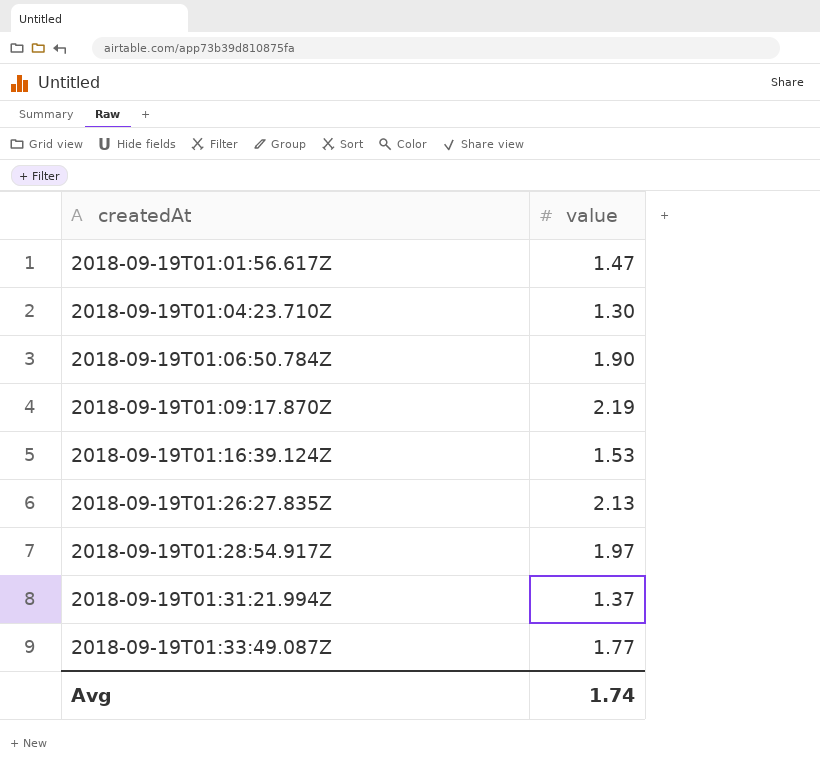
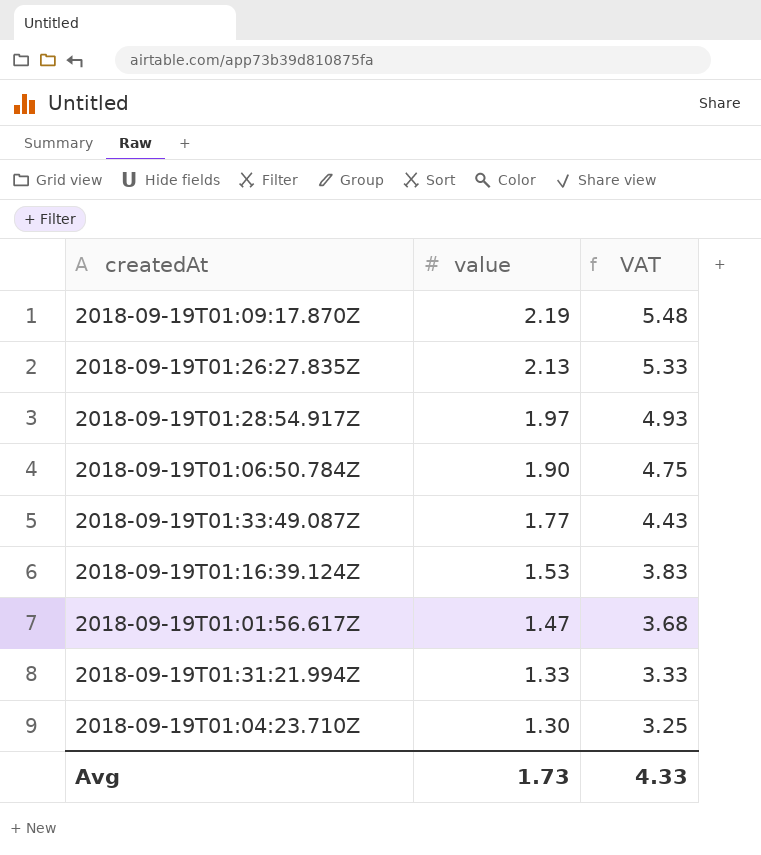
row order: createdAt ascending -> value descending
column VAT | formula: none -> [value] * 2.5
2018-09-19T01:31:21.994Z | value: 1.37 -> 1.33
Avg | value: 1.74 -> 1.73

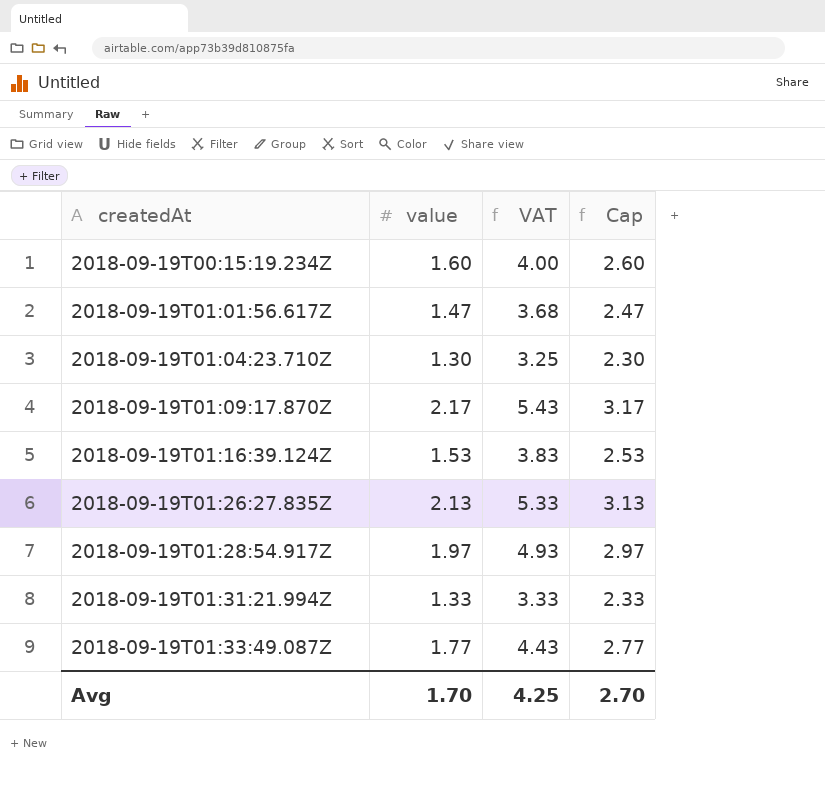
row order: value descending -> createdAt ascending
column Cap | formula: none -> [value] + 1
row 2018-09-19T01:06:50.784Z: 1.90 | 4.75 -> none
row 2018-09-19T00:15:19.234Z: none -> 1.60 | 4.00 | 2.60
2018-09-19T01:09:17.870Z | value: 2.19 -> 2.17
2018-09-19T01:09:17.870Z | VAT: 5.48 -> 5.43
Avg | value: 1.73 -> 1.70
Avg | VAT: 4.33 -> 4.25

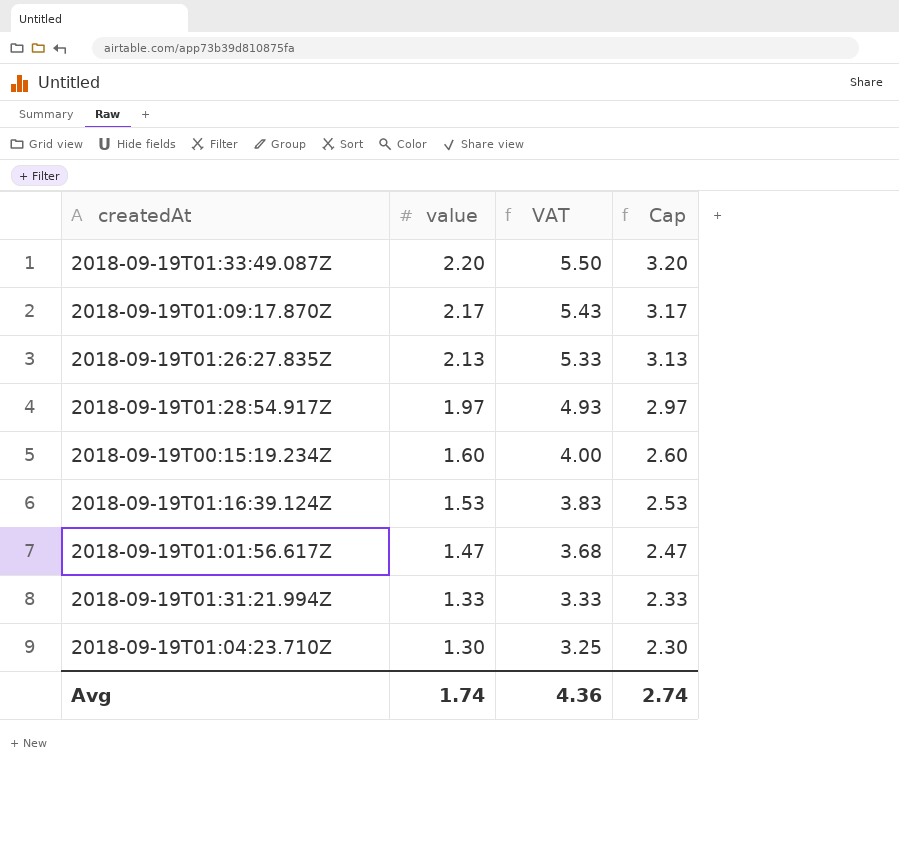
row order: createdAt ascending -> value descending
2018-09-19T01:33:49.087Z | value: 1.77 -> 2.20
2018-09-19T01:33:49.087Z | VAT: 4.43 -> 5.50
2018-09-19T01:33:49.087Z | Cap: 2.77 -> 3.20
Avg | value: 1.70 -> 1.74
Avg | VAT: 4.25 -> 4.36
Avg | Cap: 2.70 -> 2.74

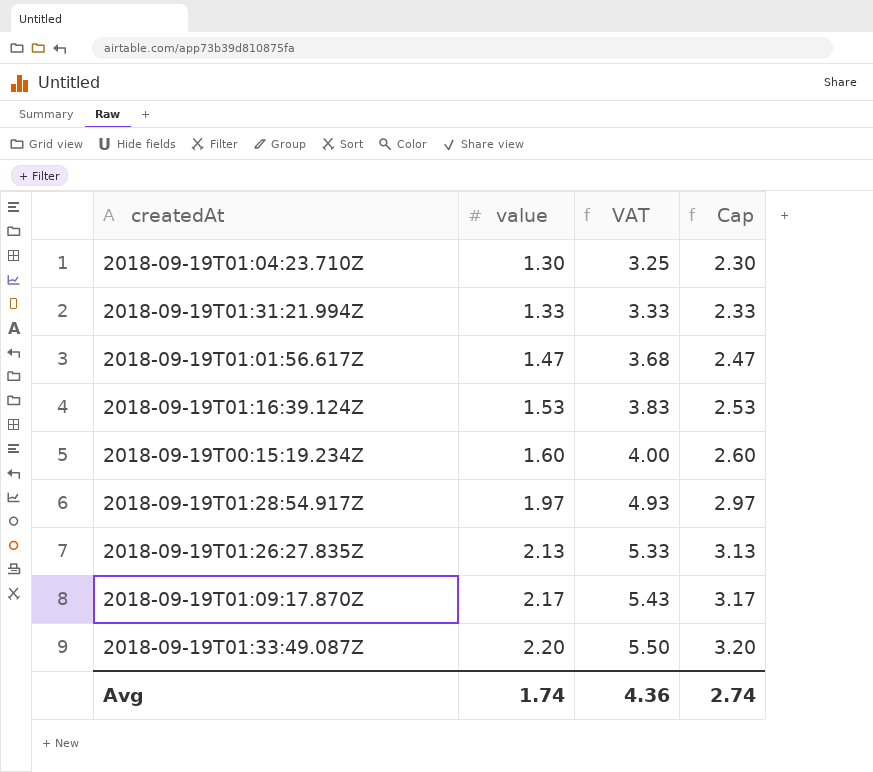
row order: value descending -> value ascending

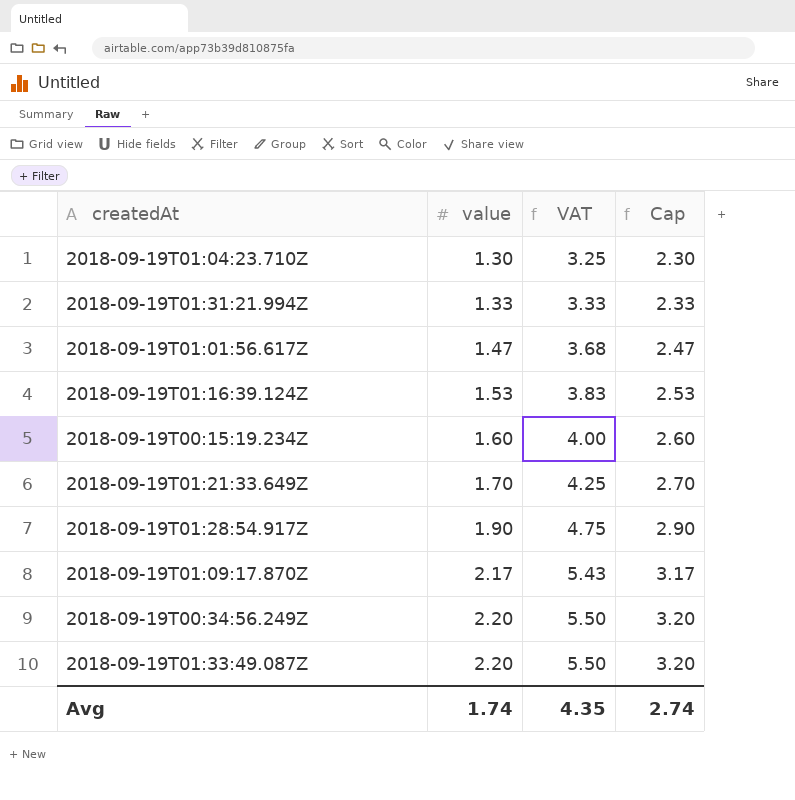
row 2018-09-19T01:26:27.835Z: 2.13 | 5.33 | 3.13 -> none
row 2018-09-19T01:21:33.649Z: none -> 1.70 | 4.25 | 2.70
2018-09-19T01:28:54.917Z | value: 1.97 -> 1.90
2018-09-19T01:28:54.917Z | VAT: 4.93 -> 4.75
2018-09-19T01:28:54.917Z | Cap: 2.97 -> 2.90
row 2018-09-19T00:34:56.249Z: none -> 2.20 | 5.50 | 3.20
Avg | VAT: 4.36 -> 4.35

